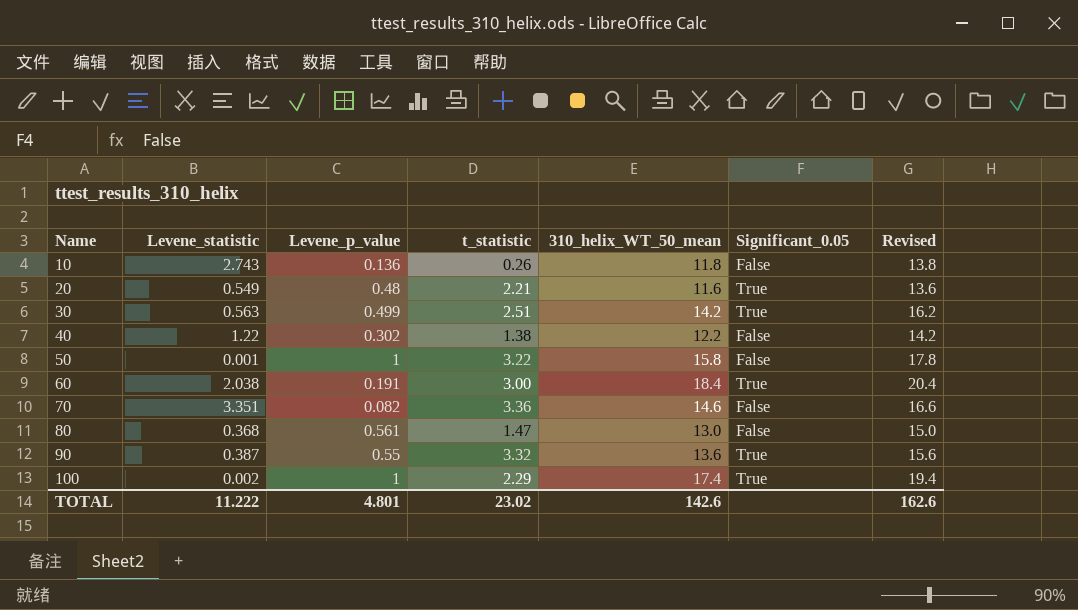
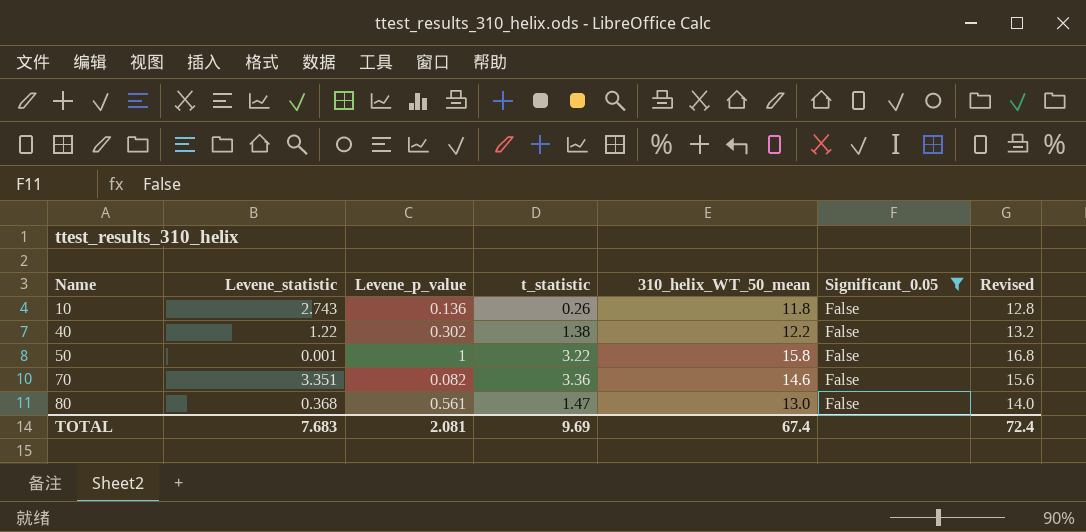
filter: none -> Significant_0.05 = False
column Revised | formula: [310_helix_WT_50_mean] + 2 -> [310_helix_WT_50_mean] + 1
TOTAL | Levene_statistic: 11.222 -> 7.683
TOTAL | Levene_p_value: 4.801 -> 2.081
TOTAL | t_statistic: 23.02 -> 9.69
TOTAL | 310_helix_WT_50_mean: 142.6 -> 67.4
TOTAL | Revised: 162.6 -> 72.4

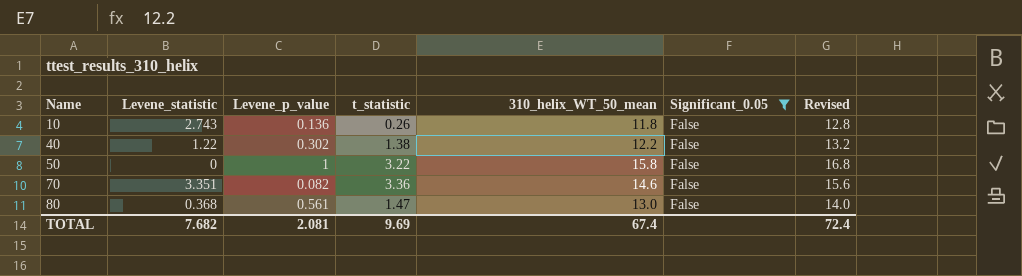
50 | Levene_statistic: 0.001 -> 0
TOTAL | Levene_statistic: 7.683 -> 7.682

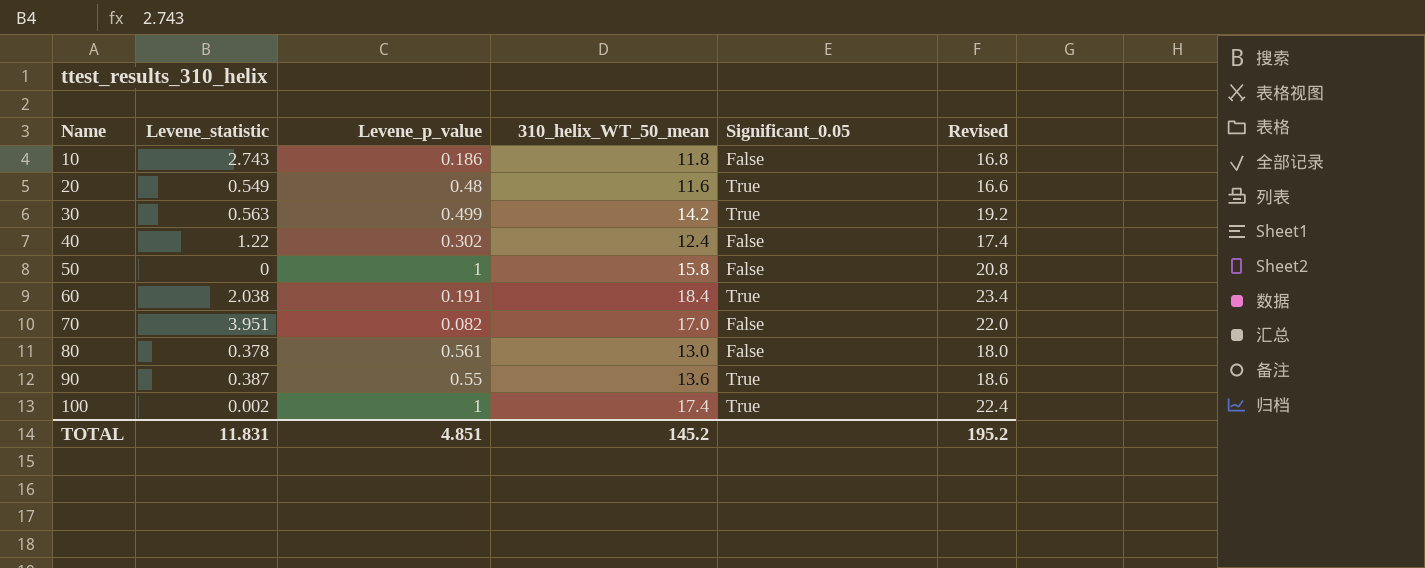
filter: Significant_0.05 = False -> none
column t_statistic | position: 4 -> none
column Revised | formula: [310_helix_WT_50_mean] + 1 -> [310_helix_WT_50_mean] + 5
10 | Levene_p_value: 0.136 -> 0.186
40 | 310_helix_WT_50_mean: 12.2 -> 12.4
70 | Levene_statistic: 3.351 -> 3.951
70 | 310_helix_WT_50_mean: 14.6 -> 17.0
80 | Levene_statistic: 0.368 -> 0.378
TOTAL | Levene_statistic: 7.682 -> 11.831
TOTAL | Levene_p_value: 2.081 -> 4.851
TOTAL | 310_helix_WT_50_mean: 67.4 -> 145.2
TOTAL | Revised: 72.4 -> 195.2

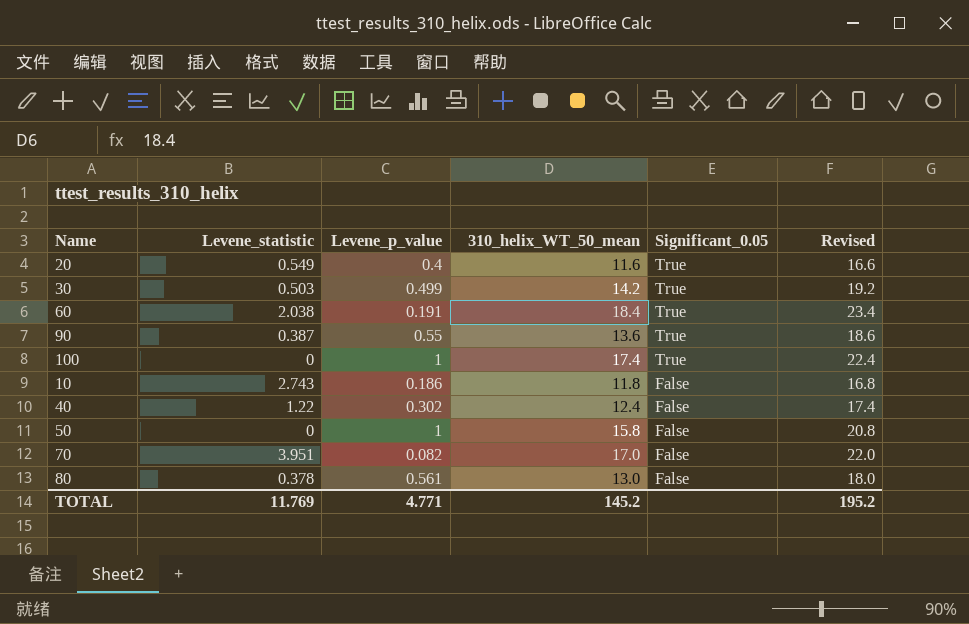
row order: Name ascending -> Significant_0.05 descending
20 | Levene_p_value: 0.48 -> 0.4
30 | Levene_statistic: 0.563 -> 0.503
100 | Levene_statistic: 0.002 -> 0
TOTAL | Levene_statistic: 11.831 -> 11.769
TOTAL | Levene_p_value: 4.851 -> 4.771

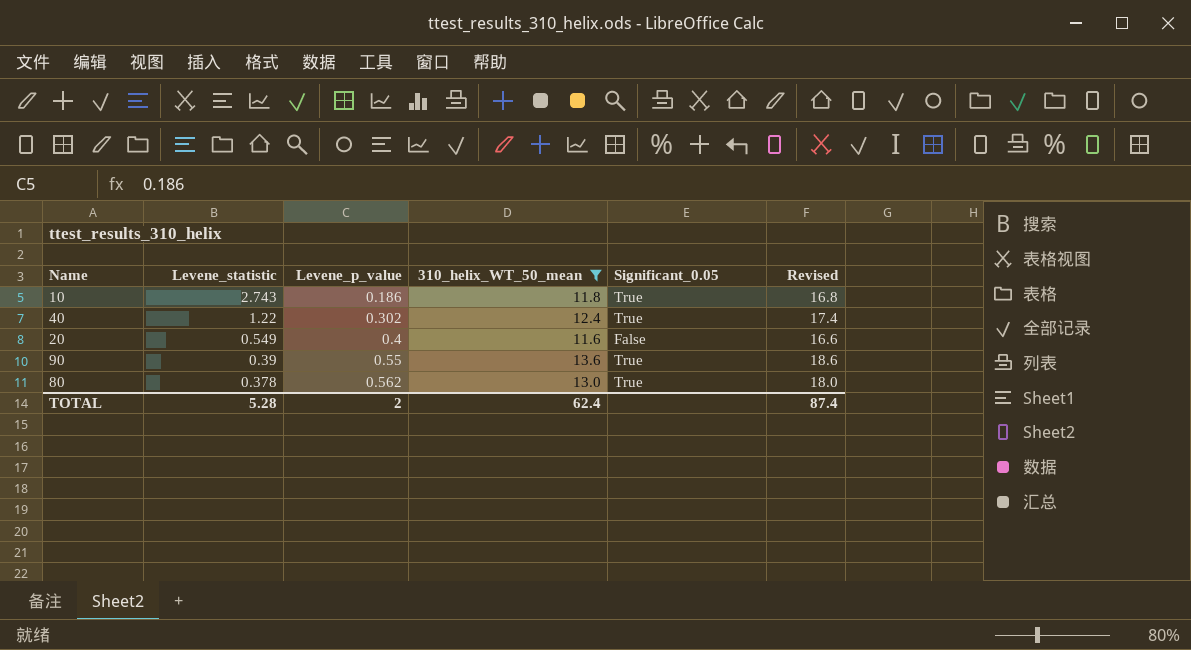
filter: none -> 310_helix_WT_50_mean <= 13.6
row order: Significant_0.05 descending -> Levene_statistic descending
10 | Significant_0.05: False -> True
40 | Significant_0.05: False -> True
20 | Significant_0.05: True -> False
90 | Levene_statistic: 0.387 -> 0.39
80 | Levene_p_value: 0.561 -> 0.562
80 | Significant_0.05: False -> True
TOTAL | Levene_statistic: 11.769 -> 5.28
TOTAL | Levene_p_value: 4.771 -> 2
TOTAL | 310_helix_WT_50_mean: 145.2 -> 62.4
TOTAL | Revised: 195.2 -> 87.4

